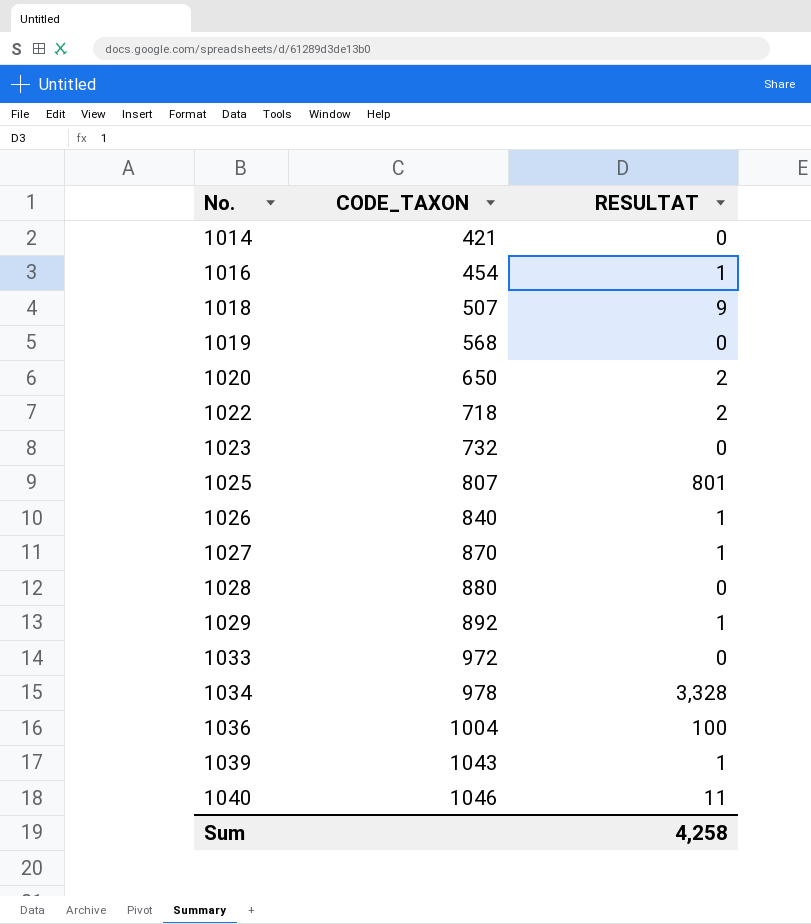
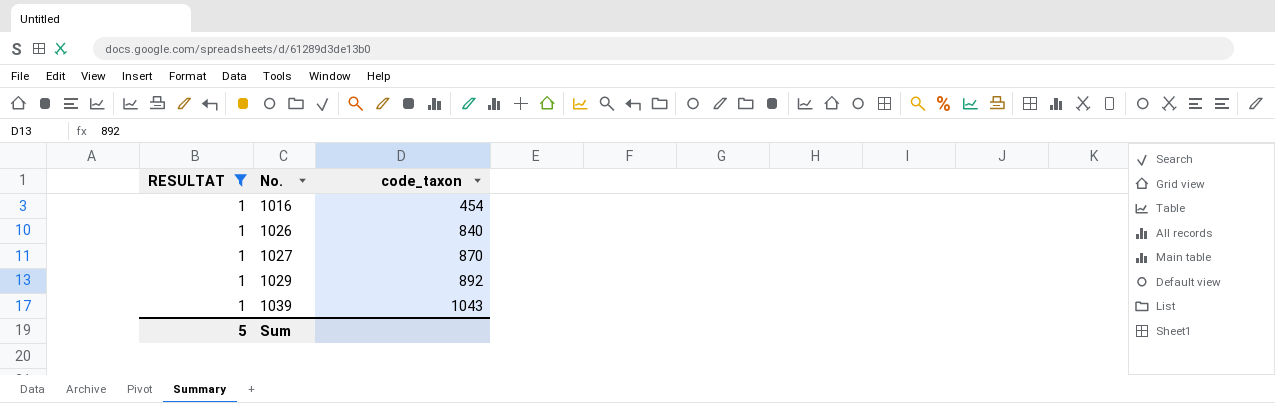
filter: none -> RESULTAT = 1
column RESULTAT | position: 3 -> 1
column name: CODE_TAXON -> code_taxon
Sum | RESULTAT: 4,258 -> 5

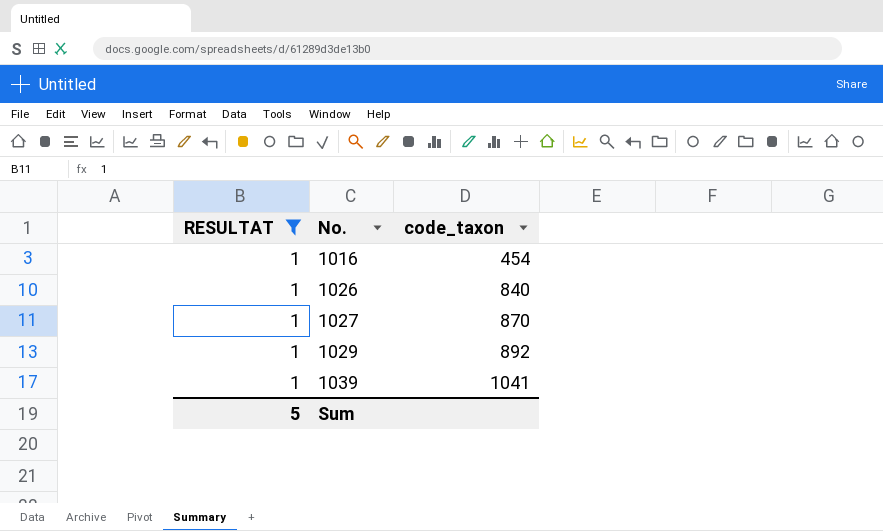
1039 | code_taxon: 1043 -> 1041

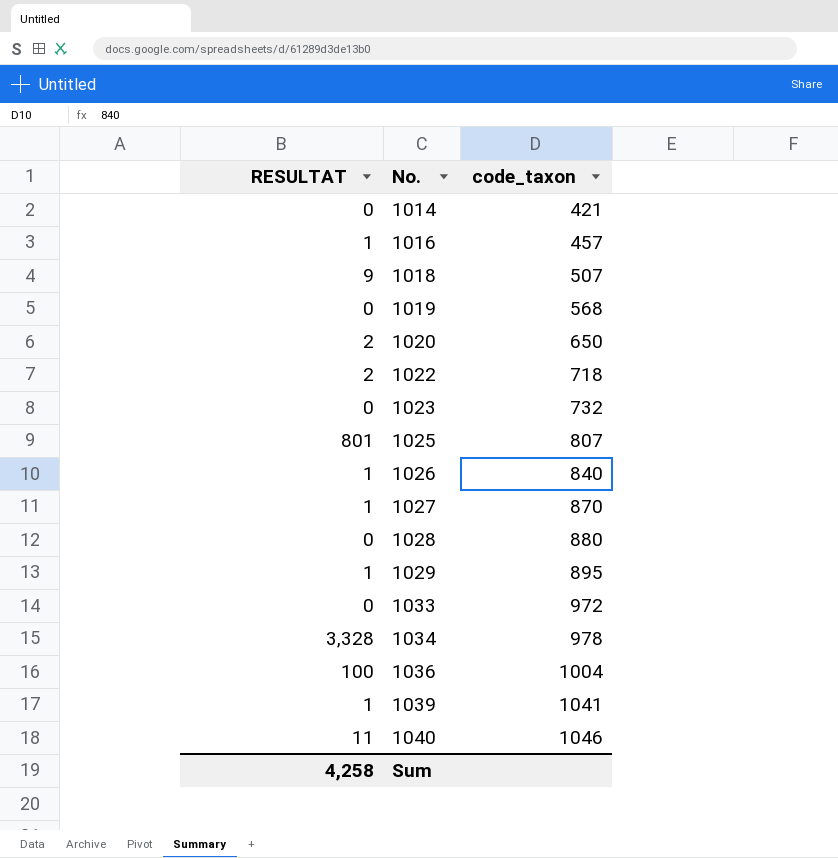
filter: RESULTAT = 1 -> none
1016 | code_taxon: 454 -> 457
1029 | code_taxon: 892 -> 895
Sum | RESULTAT: 5 -> 4,258

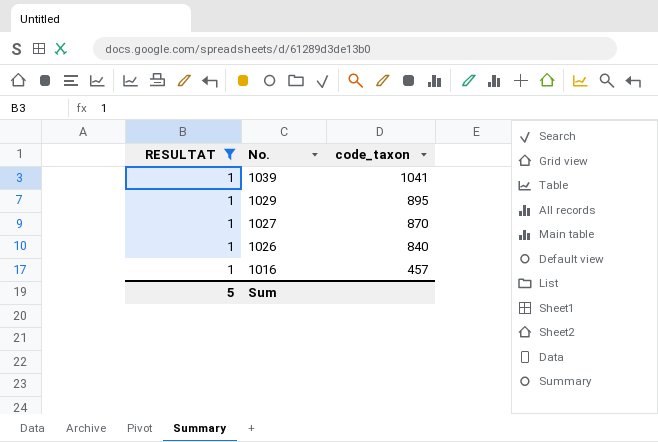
filter: none -> RESULTAT = 1
row order: No. ascending -> No. descending
Sum | RESULTAT: 4,258 -> 5

